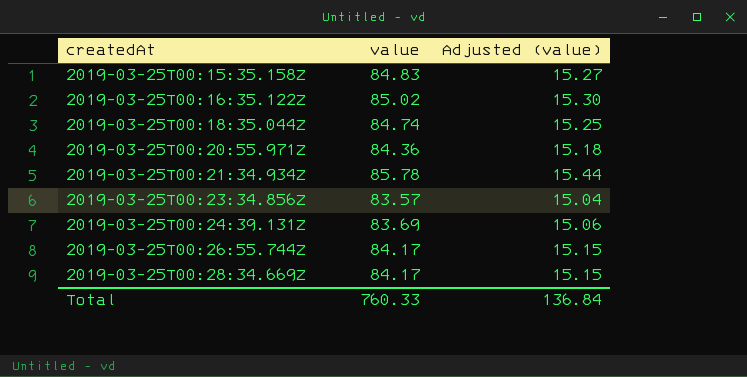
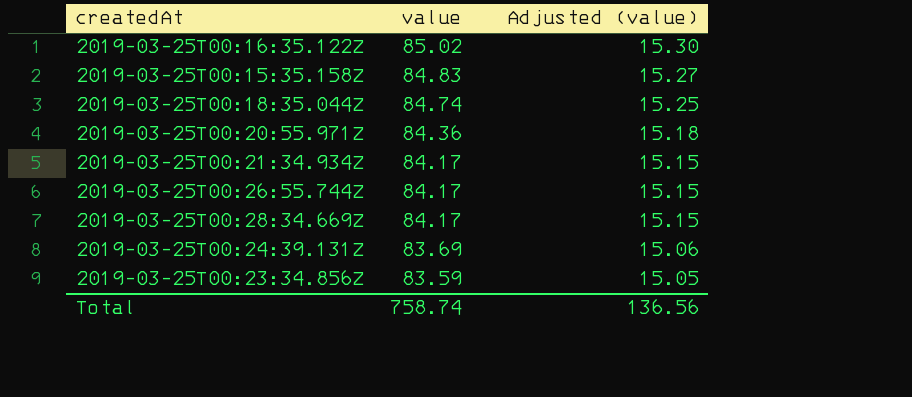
row order: createdAt ascending -> value descending
2019-03-25T00:21:34.934Z | value: 85.78 -> 84.17
2019-03-25T00:21:34.934Z | Adjusted (value): 15.44 -> 15.15
2019-03-25T00:23:34.856Z | value: 83.57 -> 83.59
2019-03-25T00:23:34.856Z | Adjusted (value): 15.04 -> 15.05
Total | value: 760.33 -> 758.74
Total | Adjusted (value): 136.84 -> 136.56

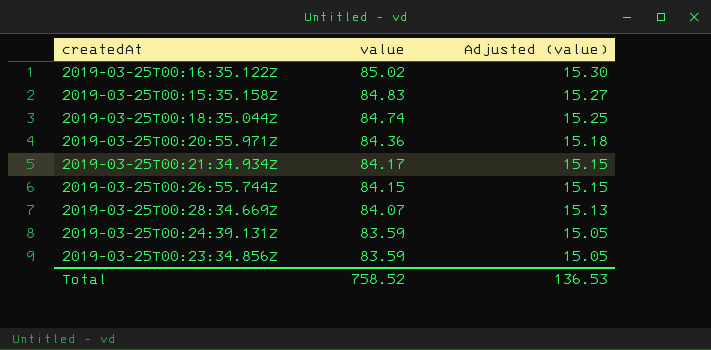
2019-03-25T00:26:55.744Z | value: 84.17 -> 84.15
2019-03-25T00:28:34.669Z | value: 84.17 -> 84.07
2019-03-25T00:28:34.669Z | Adjusted (value): 15.15 -> 15.13
2019-03-25T00:24:39.131Z | value: 83.69 -> 83.59
2019-03-25T00:24:39.131Z | Adjusted (value): 15.06 -> 15.05
Total | value: 758.74 -> 758.52
Total | Adjusted (value): 136.56 -> 136.53

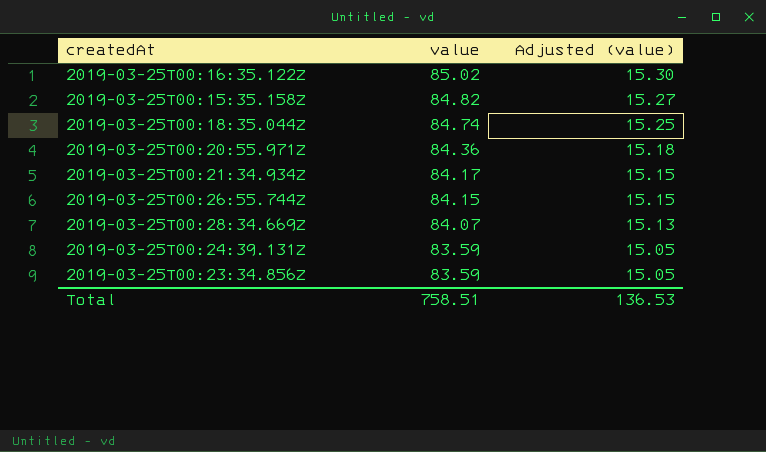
2019-03-25T00:15:35.158Z | value: 84.83 -> 84.82
Total | value: 758.52 -> 758.51

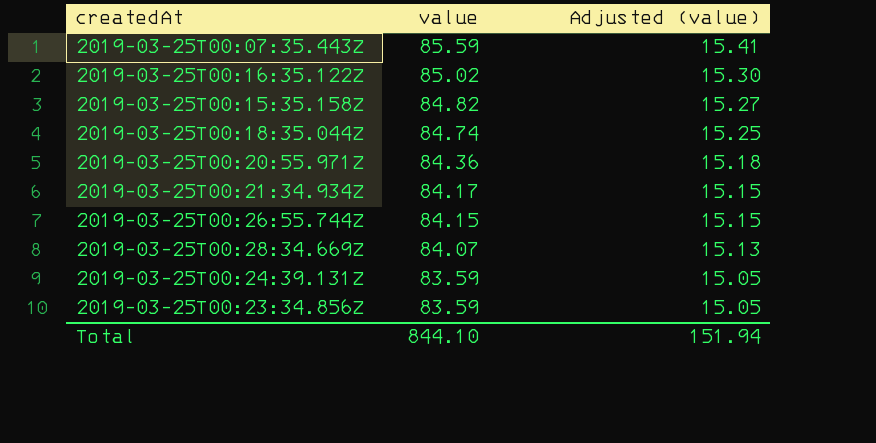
row 2019-03-25T00:07:35.443Z: none -> 85.59 | 15.41
Total | value: 758.51 -> 844.10
Total | Adjusted (value): 136.53 -> 151.94

